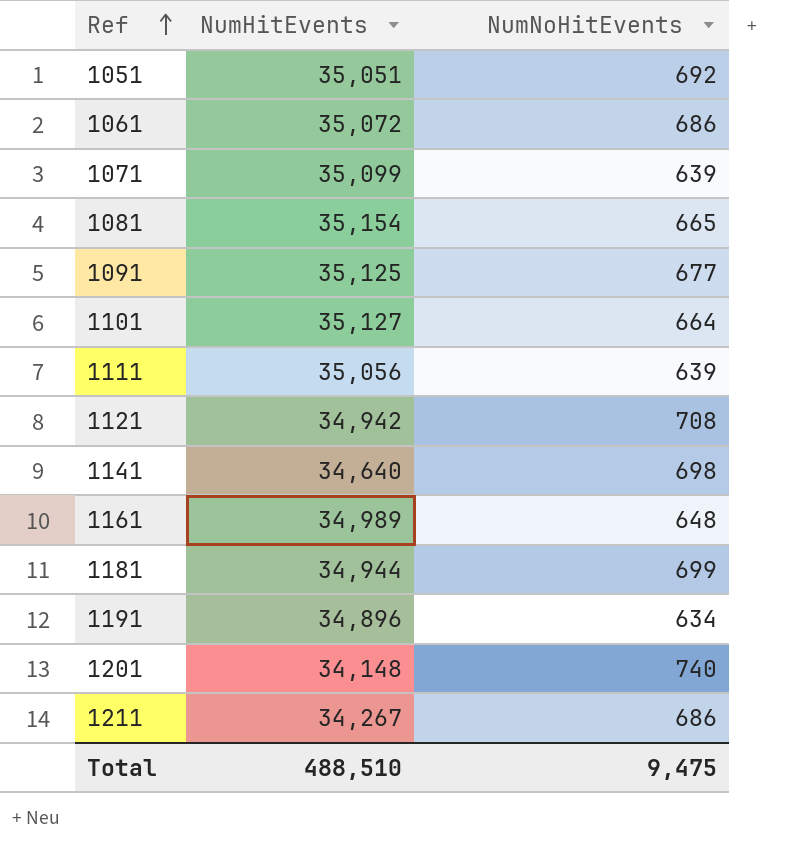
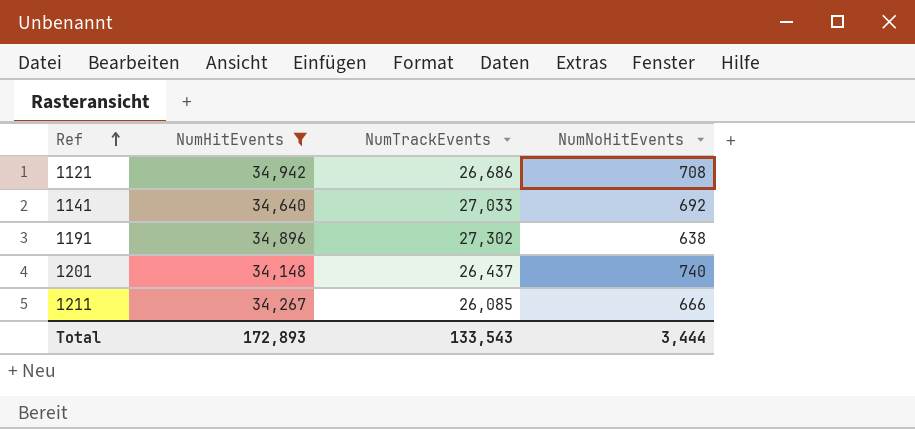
filter: none -> NumHitEvents <= 34,942
column NumTrackEvents | position: none -> 3
1141 | NumNoHitEvents: 698 -> 692
1191 | NumNoHitEvents: 634 -> 638
1211 | NumNoHitEvents: 686 -> 666
Total | NumHitEvents: 488,510 -> 172,893
Total | NumNoHitEvents: 9,475 -> 3,444

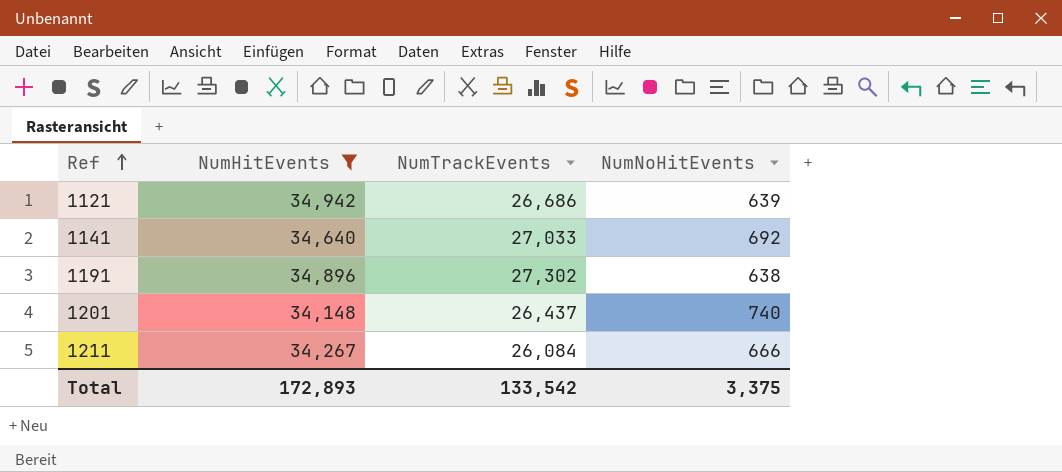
1121 | NumNoHitEvents: 708 -> 639
1211 | NumTrackEvents: 26,085 -> 26,084
Total | NumTrackEvents: 133,543 -> 133,542
Total | NumNoHitEvents: 3,444 -> 3,375

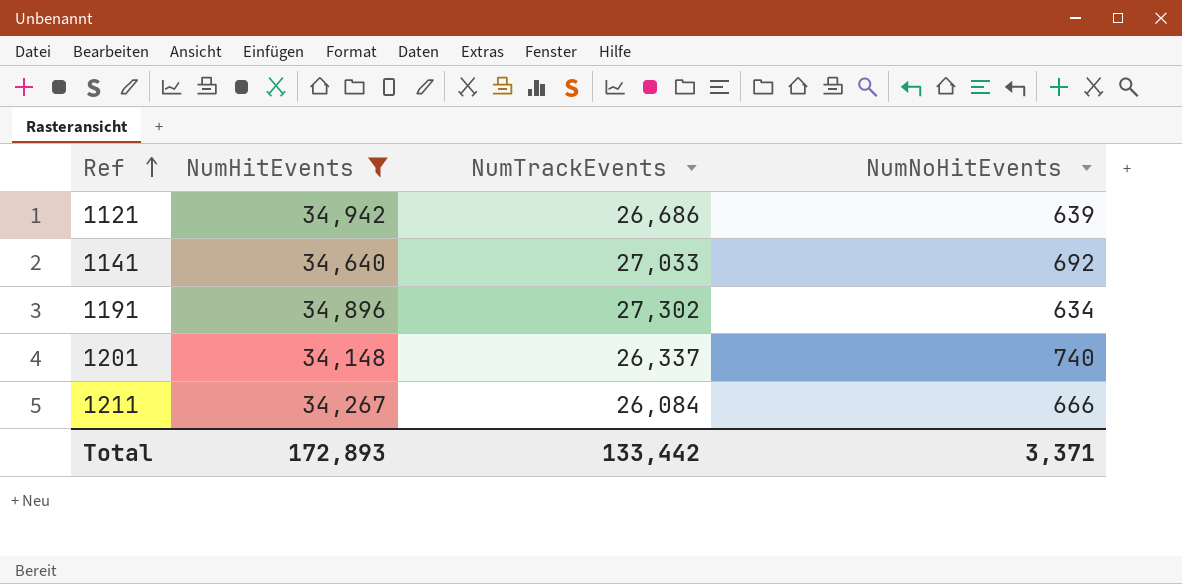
1191 | NumNoHitEvents: 638 -> 634
1201 | NumTrackEvents: 26,437 -> 26,337
Total | NumTrackEvents: 133,542 -> 133,442
Total | NumNoHitEvents: 3,375 -> 3,371

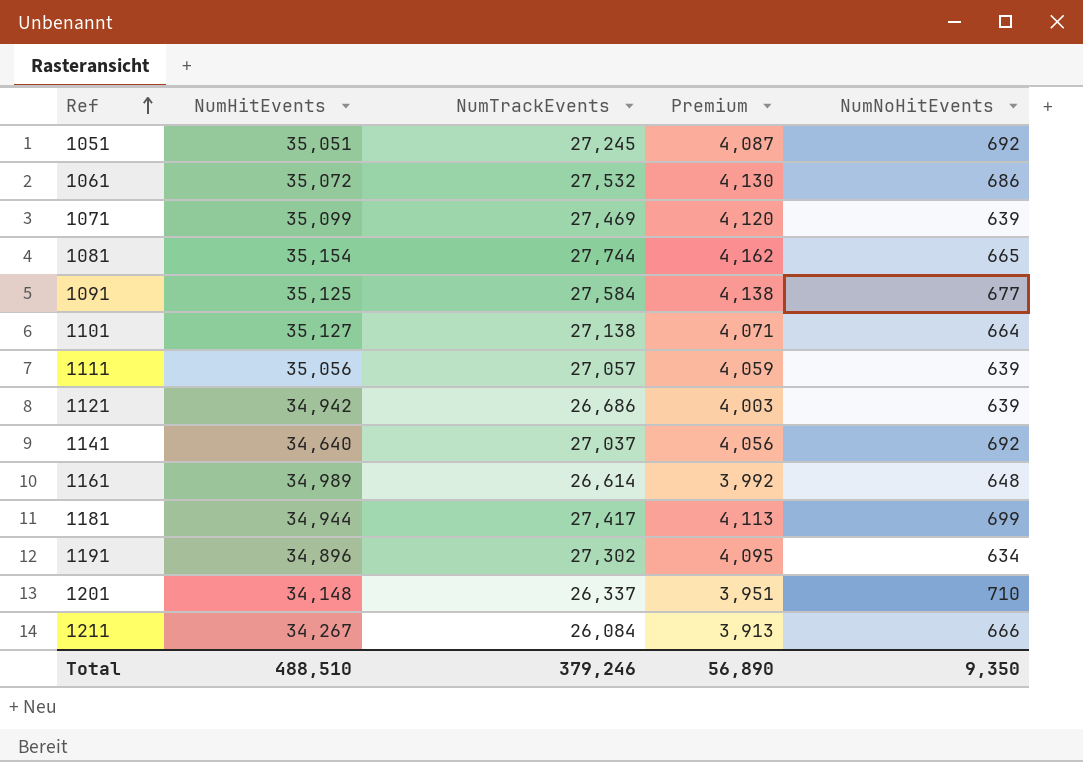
filter: NumHitEvents <= 34,942 -> none
column Premium | formula: none -> [NumTrackEvents] * 0.15
1141 | NumTrackEvents: 27,033 -> 27,037
1201 | NumNoHitEvents: 740 -> 710
Total | NumHitEvents: 172,893 -> 488,510
Total | NumTrackEvents: 133,442 -> 379,246
Total | NumNoHitEvents: 3,371 -> 9,350

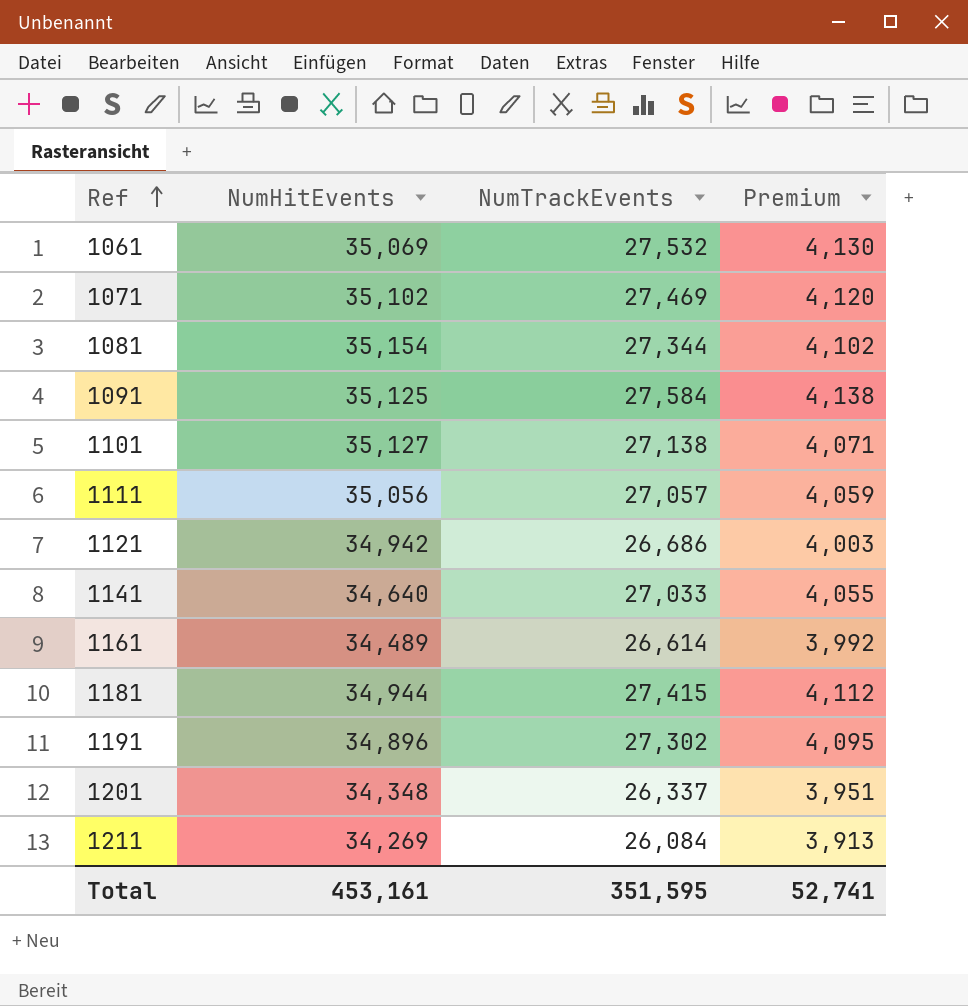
column NumNoHitEvents | position: 5 -> none
row 1051: 35,051 | 27,245 | 4,087 | 692 -> none
1061 | NumHitEvents: 35,072 -> 35,069
1071 | NumHitEvents: 35,099 -> 35,102
1081 | NumTrackEvents: 27,744 -> 27,344
1081 | Premium: 4,162 -> 4,102
1141 | NumTrackEvents: 27,037 -> 27,033
1141 | Premium: 4,056 -> 4,055
1161 | NumHitEvents: 34,989 -> 34,489
1181 | NumTrackEvents: 27,417 -> 27,415
1181 | Premium: 4,113 -> 4,112
1201 | NumHitEvents: 34,148 -> 34,348
1211 | NumHitEvents: 34,267 -> 34,269
Total | NumHitEvents: 488,510 -> 453,161
Total | NumTrackEvents: 379,246 -> 351,595
Total | Premium: 56,890 -> 52,741

